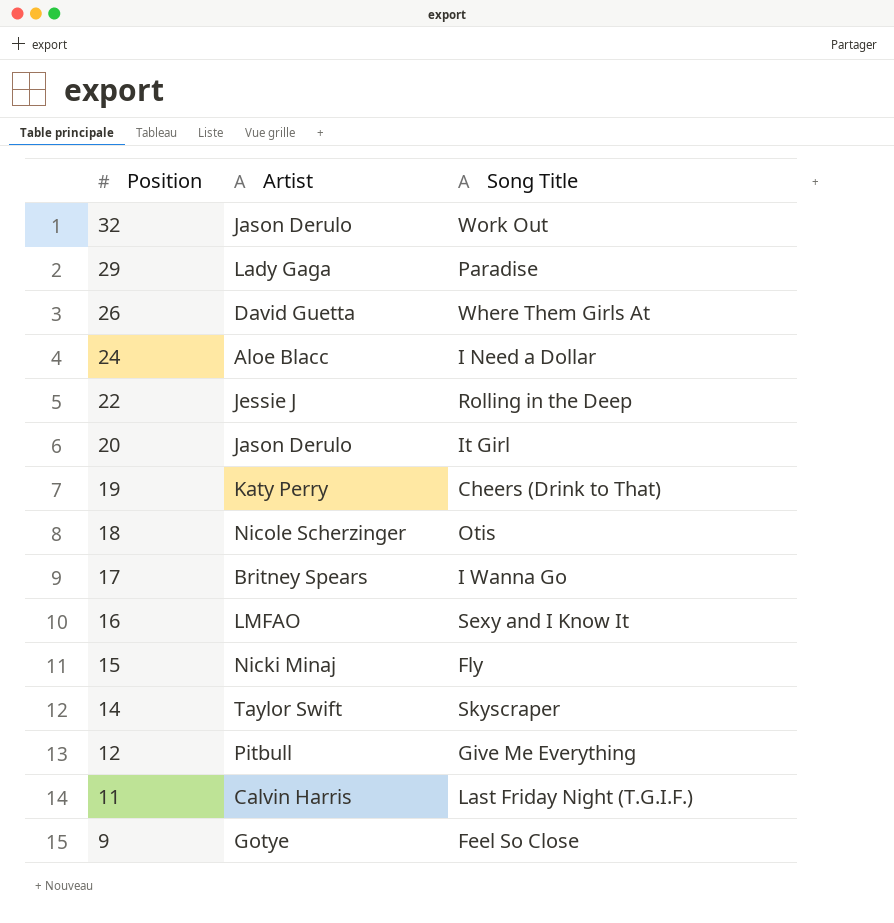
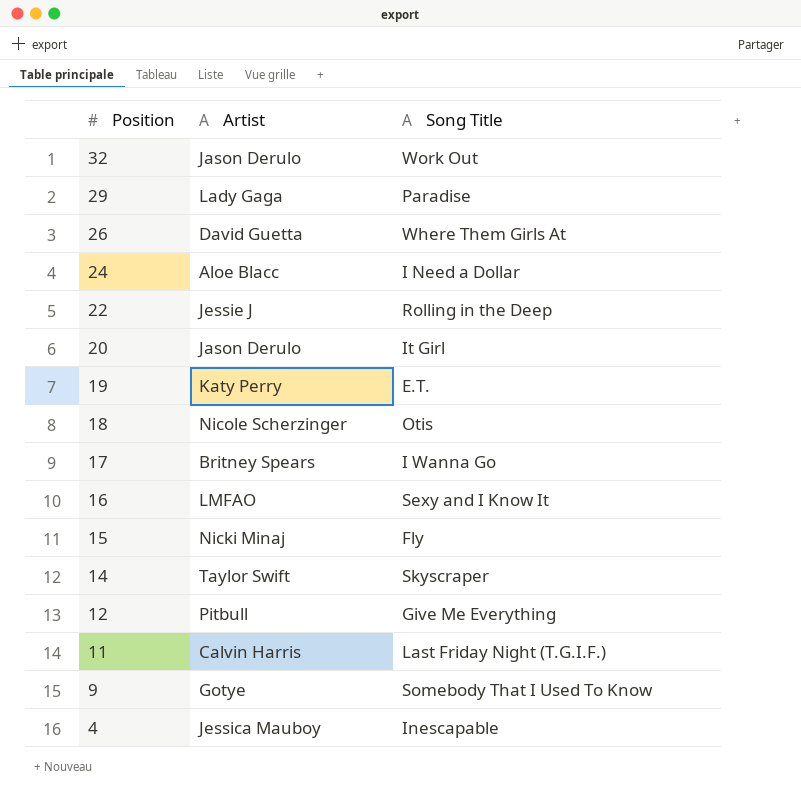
19 | Song Title: Cheers (Drink to That) -> E.T.
9 | Song Title: Feel So Close -> Somebody That I Used To Know
row 4: none -> Jessica Mauboy | Inescapable

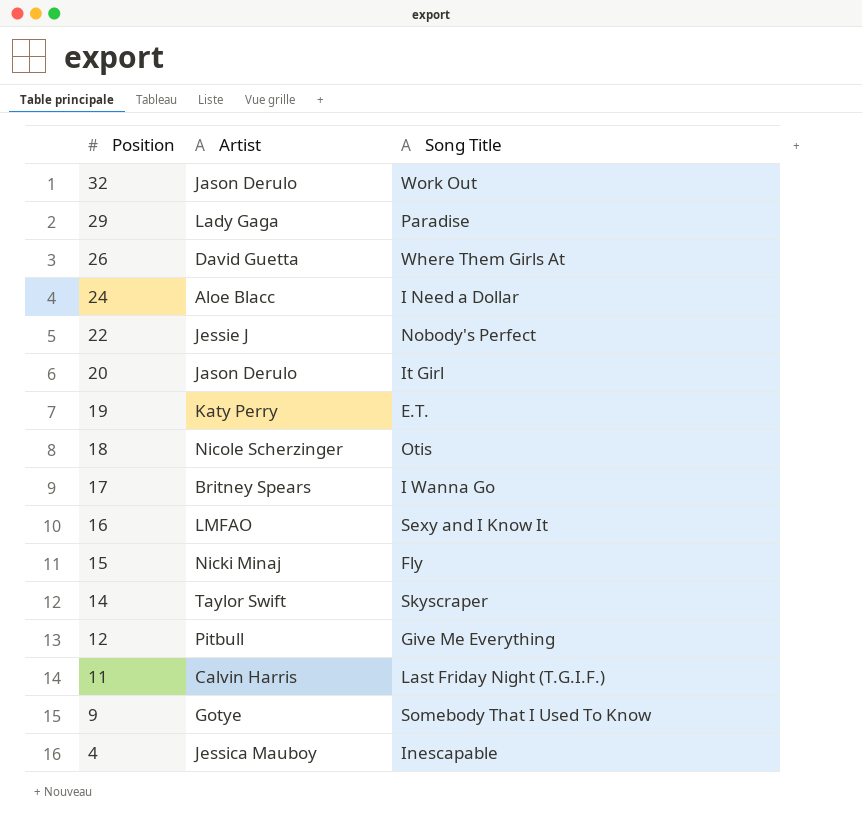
22 | Song Title: Rolling in the Deep -> Nobody's Perfect

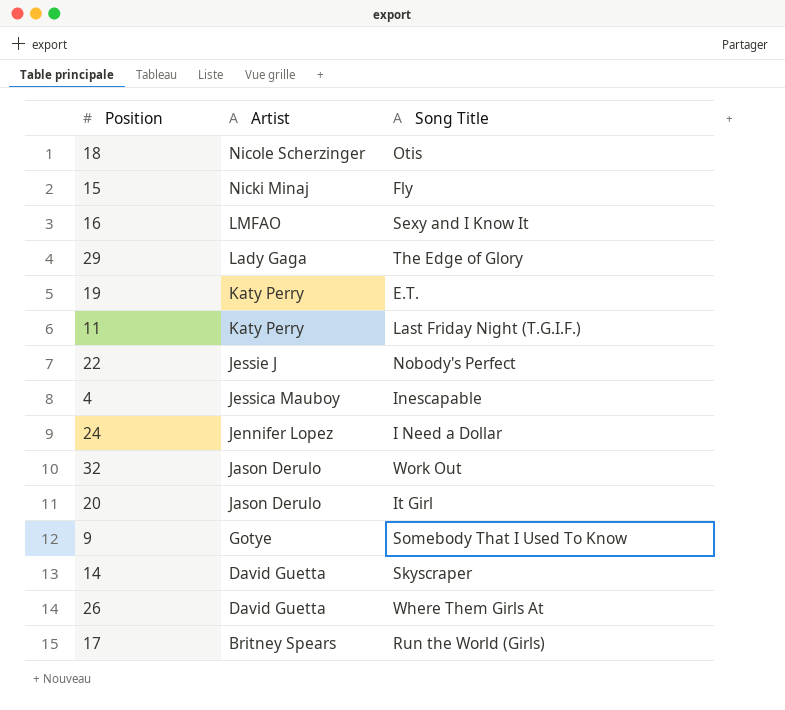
row order: Position descending -> Artist descending
row 12: Pitbull | Give Me Everything -> none
29 | Song Title: Paradise -> The Edge of Glory
11 | Artist: Calvin Harris -> Katy Perry
24 | Artist: Aloe Blacc -> Jennifer Lopez
14 | Artist: Taylor Swift -> David Guetta
17 | Song Title: I Wanna Go -> Run the World (Girls)

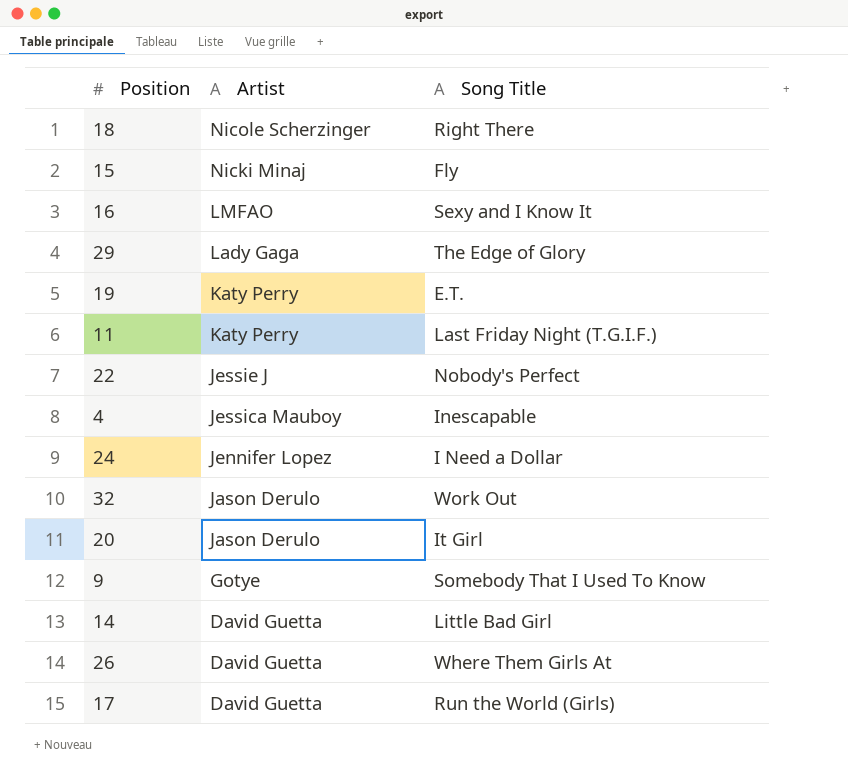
18 | Song Title: Otis -> Right There
14 | Song Title: Skyscraper -> Little Bad Girl
17 | Artist: Britney Spears -> David Guetta

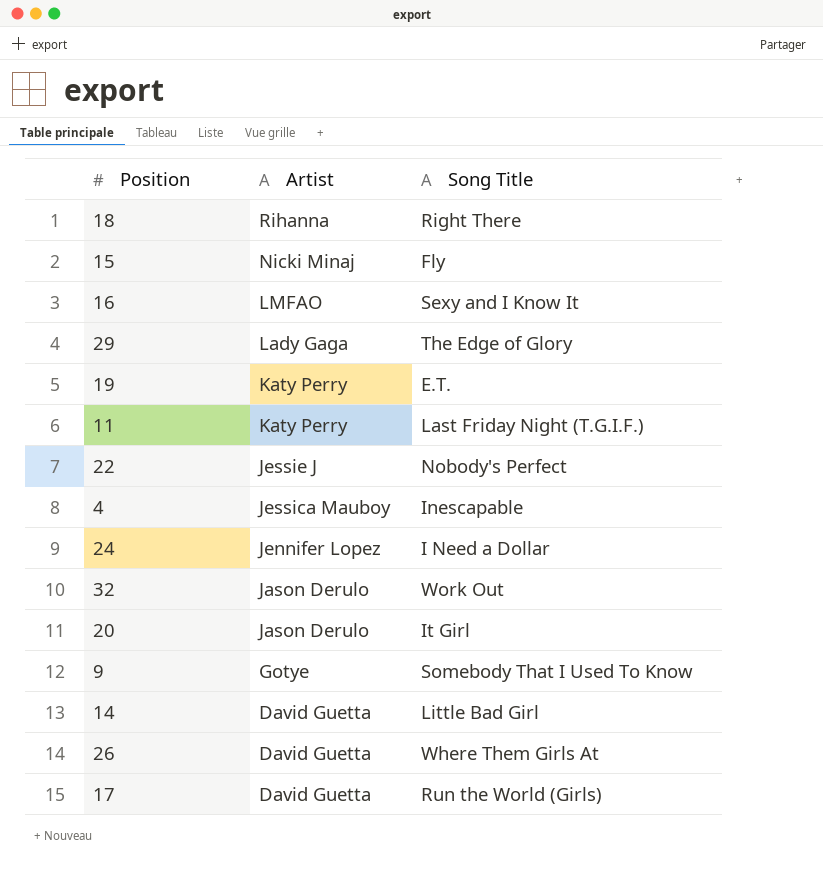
18 | Artist: Nicole Scherzinger -> Rihanna

